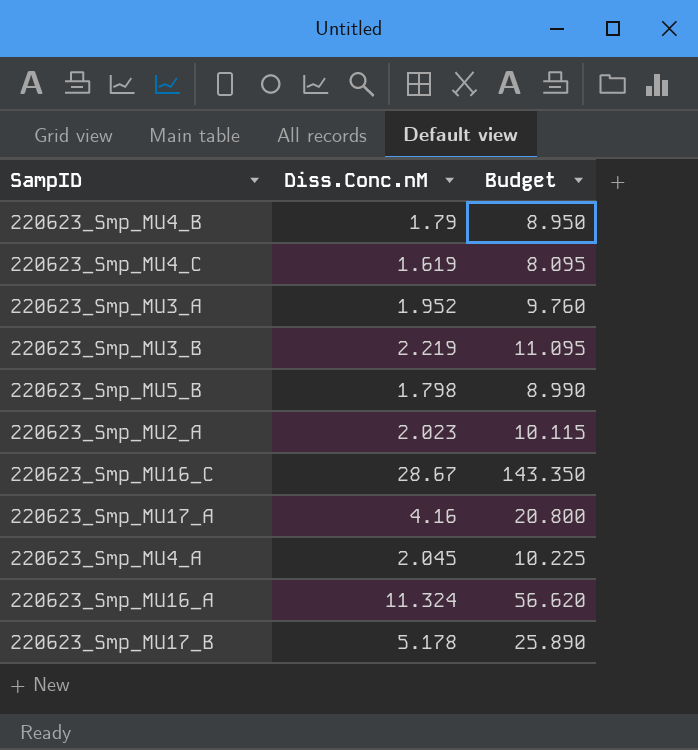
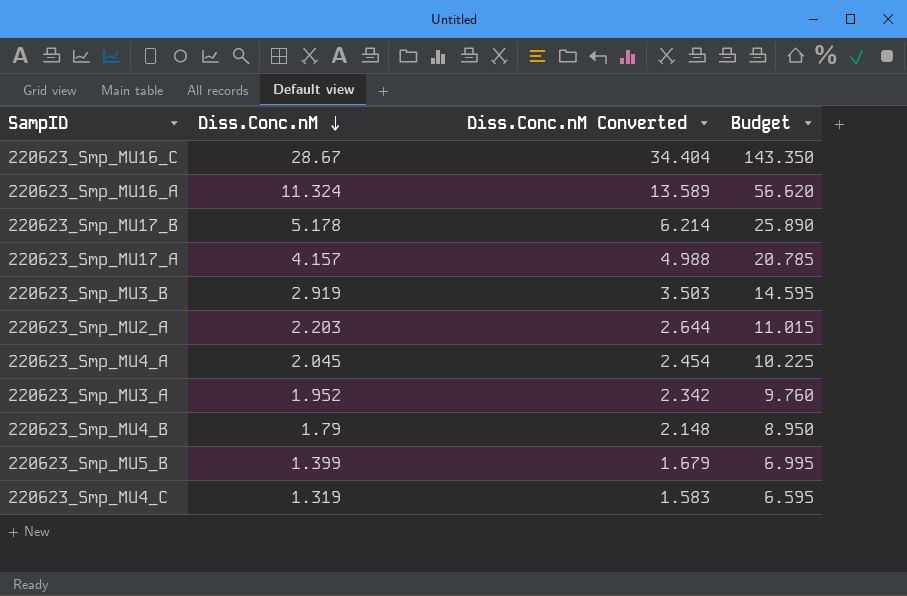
row order: none -> Diss.Conc.nM descending
column Diss.Conc.nM Converted | formula: none -> [Diss.Conc.nM] * 1.2
220623_Smp_MU17_A | Diss.Conc.nM: 4.16 -> 4.157
220623_Smp_MU17_A | Budget: 20.800 -> 20.785
220623_Smp_MU3_B | Diss.Conc.nM: 2.219 -> 2.919
220623_Smp_MU3_B | Budget: 11.095 -> 14.595
220623_Smp_MU2_A | Diss.Conc.nM: 2.023 -> 2.203
220623_Smp_MU2_A | Budget: 10.115 -> 11.015
220623_Smp_MU5_B | Diss.Conc.nM: 1.798 -> 1.399
220623_Smp_MU5_B | Budget: 8.990 -> 6.995
220623_Smp_MU4_C | Diss.Conc.nM: 1.619 -> 1.319
220623_Smp_MU4_C | Budget: 8.095 -> 6.595

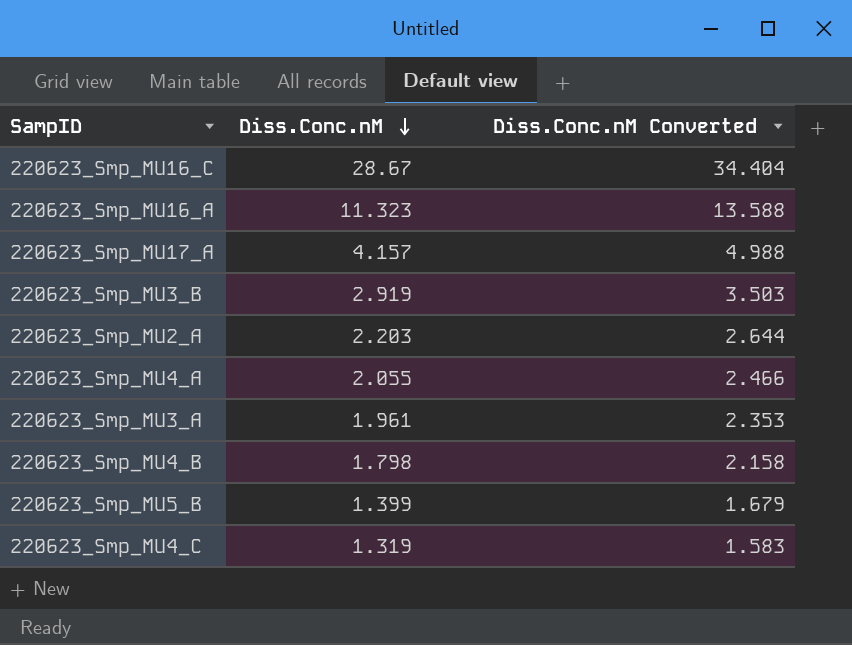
column Budget | formula: [Diss.Conc.nM] * 5 -> none
row 220623_Smp_MU17_B: 5.178 | 6.214 | 25.890 -> none
220623_Smp_MU16_A | Diss.Conc.nM: 11.324 -> 11.323
220623_Smp_MU16_A | Diss.Conc.nM Converted: 13.589 -> 13.588
220623_Smp_MU4_A | Diss.Conc.nM: 2.045 -> 2.055
220623_Smp_MU4_A | Diss.Conc.nM Converted: 2.454 -> 2.466
220623_Smp_MU3_A | Diss.Conc.nM: 1.952 -> 1.961
220623_Smp_MU3_A | Diss.Conc.nM Converted: 2.342 -> 2.353
220623_Smp_MU4_B | Diss.Conc.nM: 1.79 -> 1.798
220623_Smp_MU4_B | Diss.Conc.nM Converted: 2.148 -> 2.158

